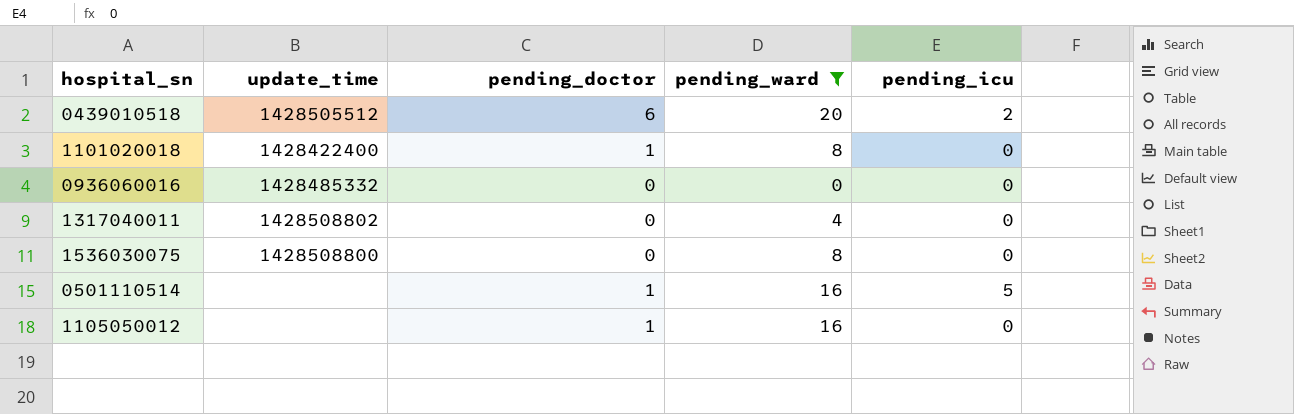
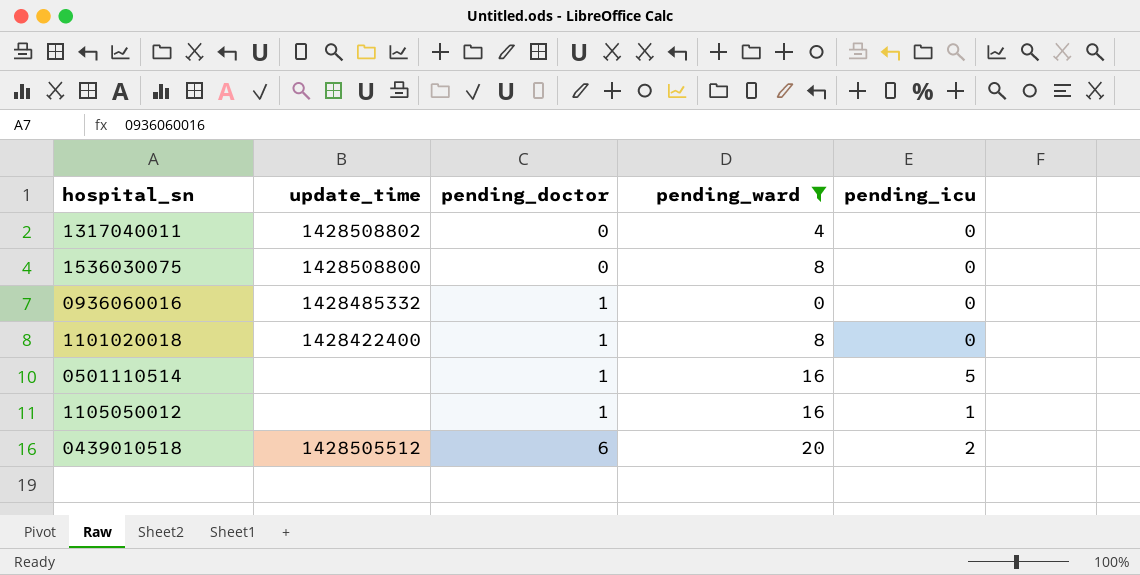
row order: none -> pending_doctor ascending
0936060016 | pending_doctor: 0 -> 1
1105050012 | pending_icu: 0 -> 1

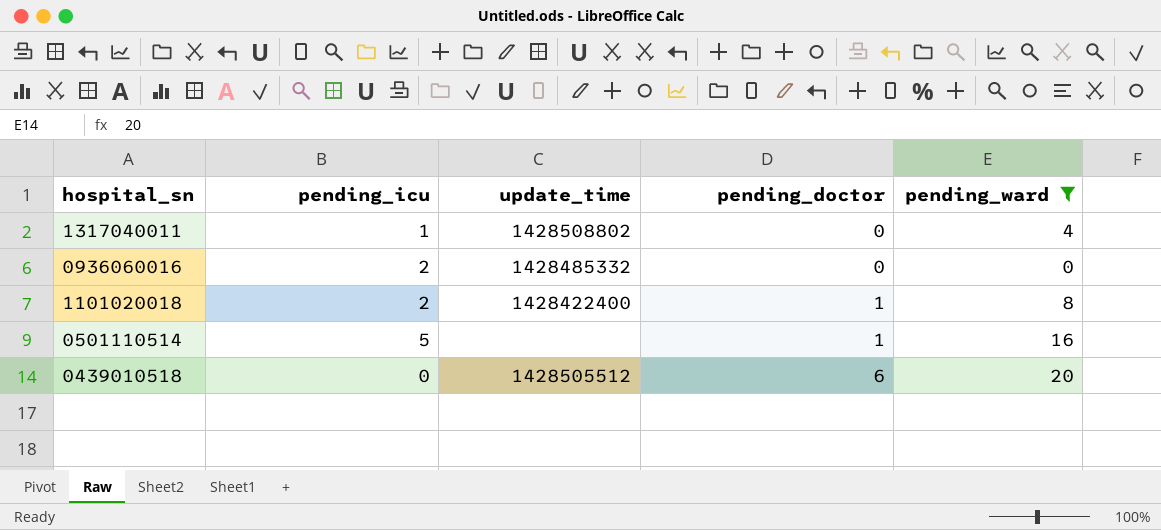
column pending_icu | position: 5 -> 2
row 1536030075: 1428508800 | 0 | 8 | 0 -> none
row 1105050012: none | 1 | 16 | 1 -> none
1317040011 | pending_icu: 0 -> 1
0936060016 | pending_icu: 0 -> 2
0936060016 | pending_doctor: 1 -> 0
1101020018 | pending_icu: 0 -> 2
0439010518 | pending_icu: 2 -> 0

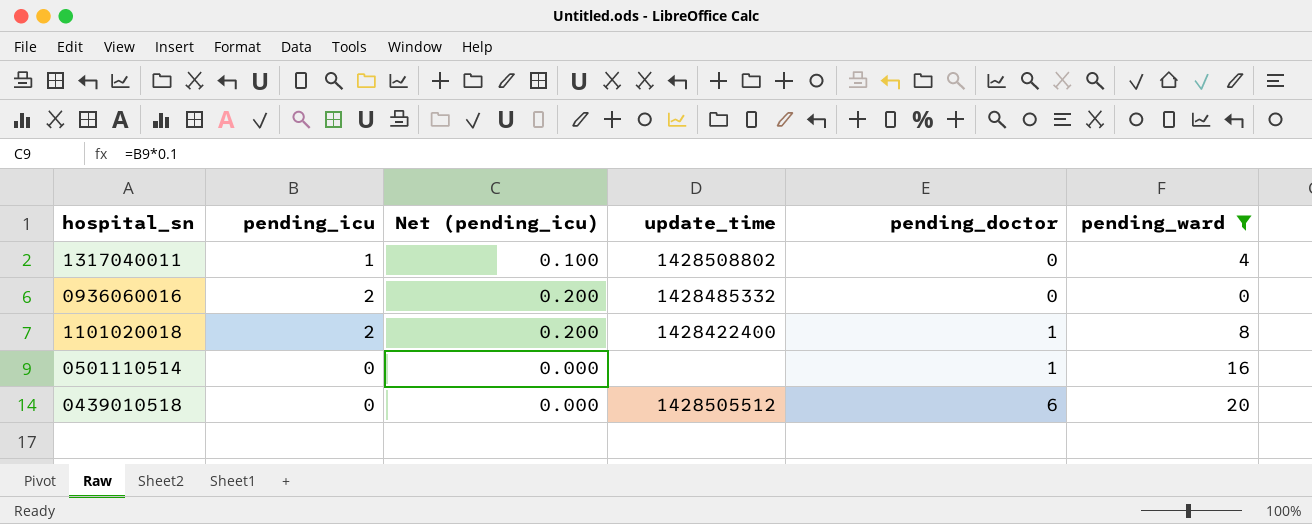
column Net (pending_icu) | formula: none -> [pending_icu] * 0.1
0501110514 | pending_icu: 5 -> 0

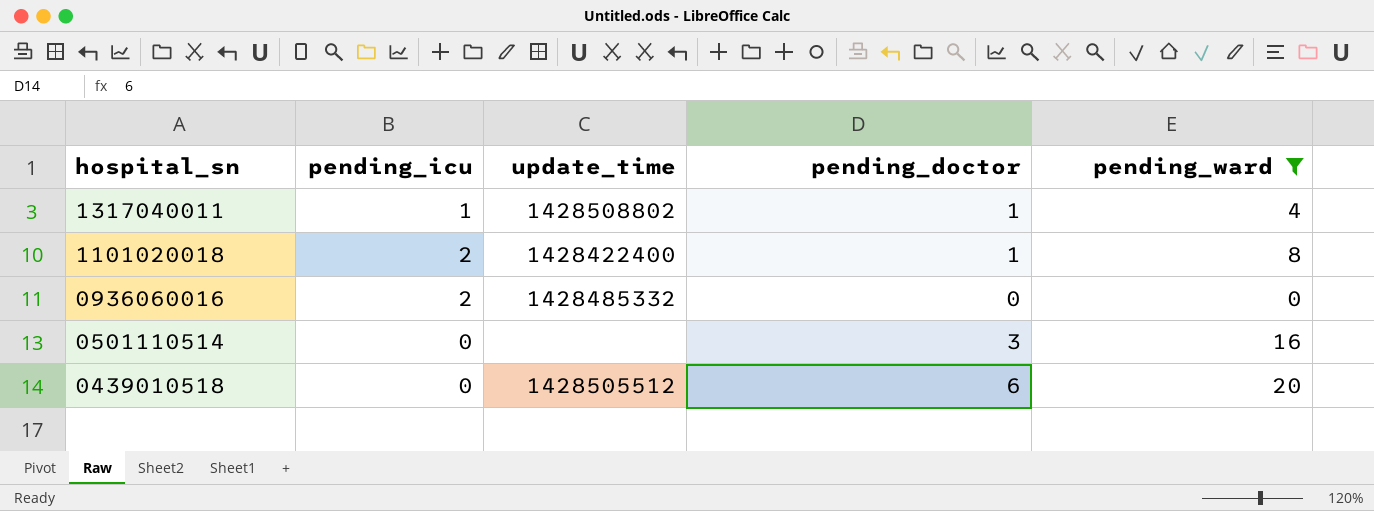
row order: pending_doctor ascending -> hospital_sn descending
column Net (pending_icu) | formula: [pending_icu] * 0.1 -> none
1317040011 | pending_doctor: 0 -> 1
0501110514 | pending_doctor: 1 -> 3

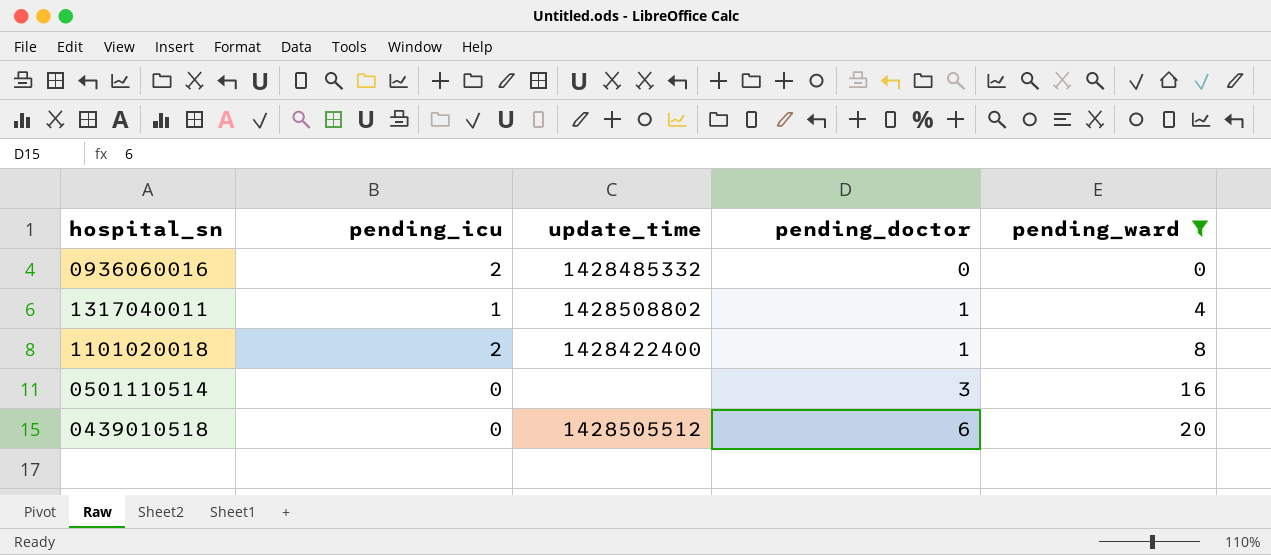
row order: hospital_sn descending -> pending_doctor ascending

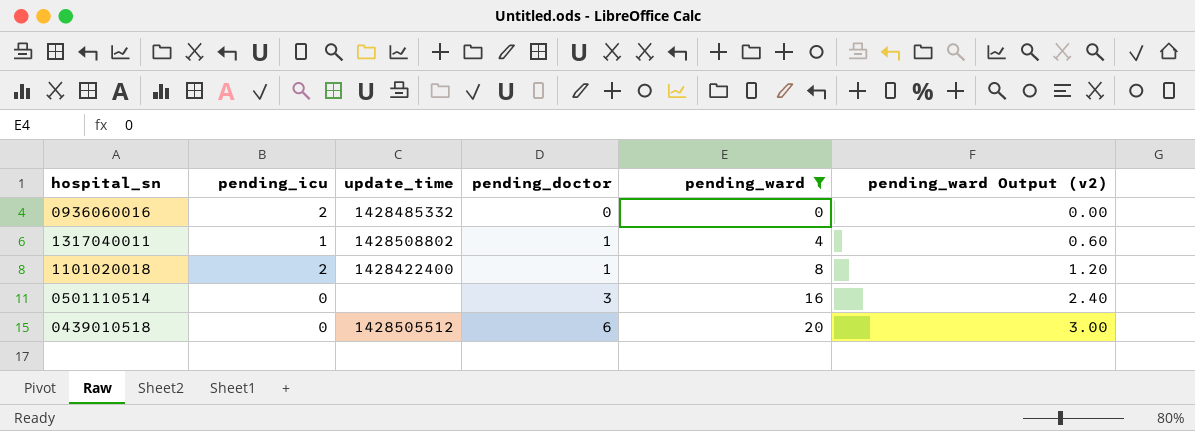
column pending_ward Output (v2) | formula: none -> [pending_ward] * 0.15

